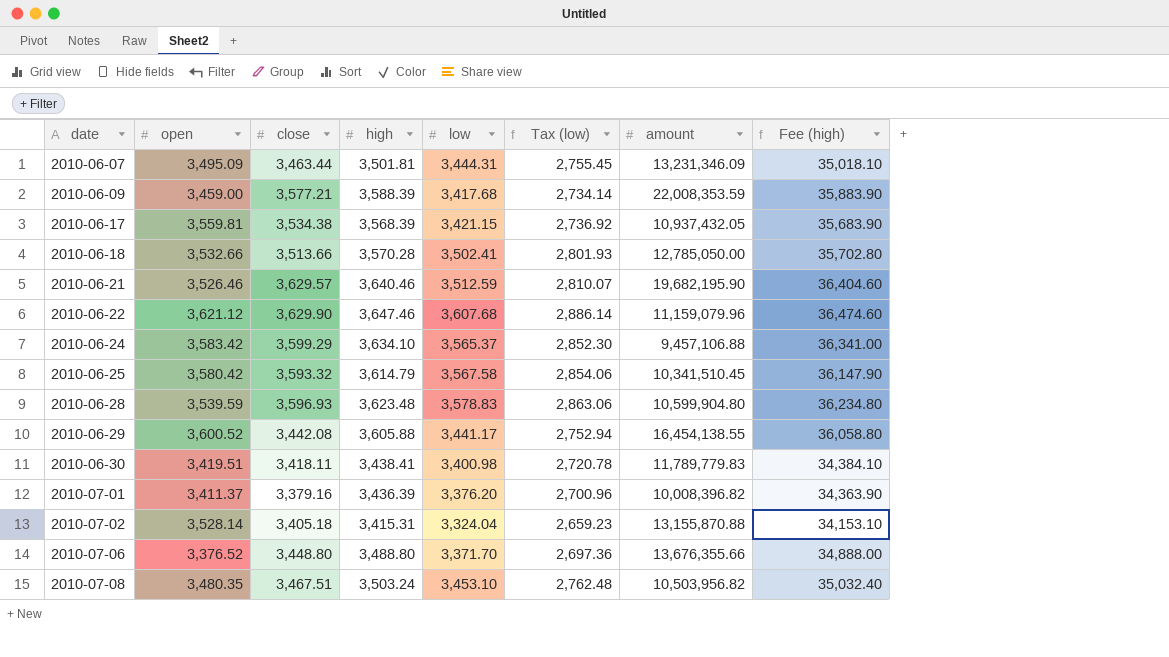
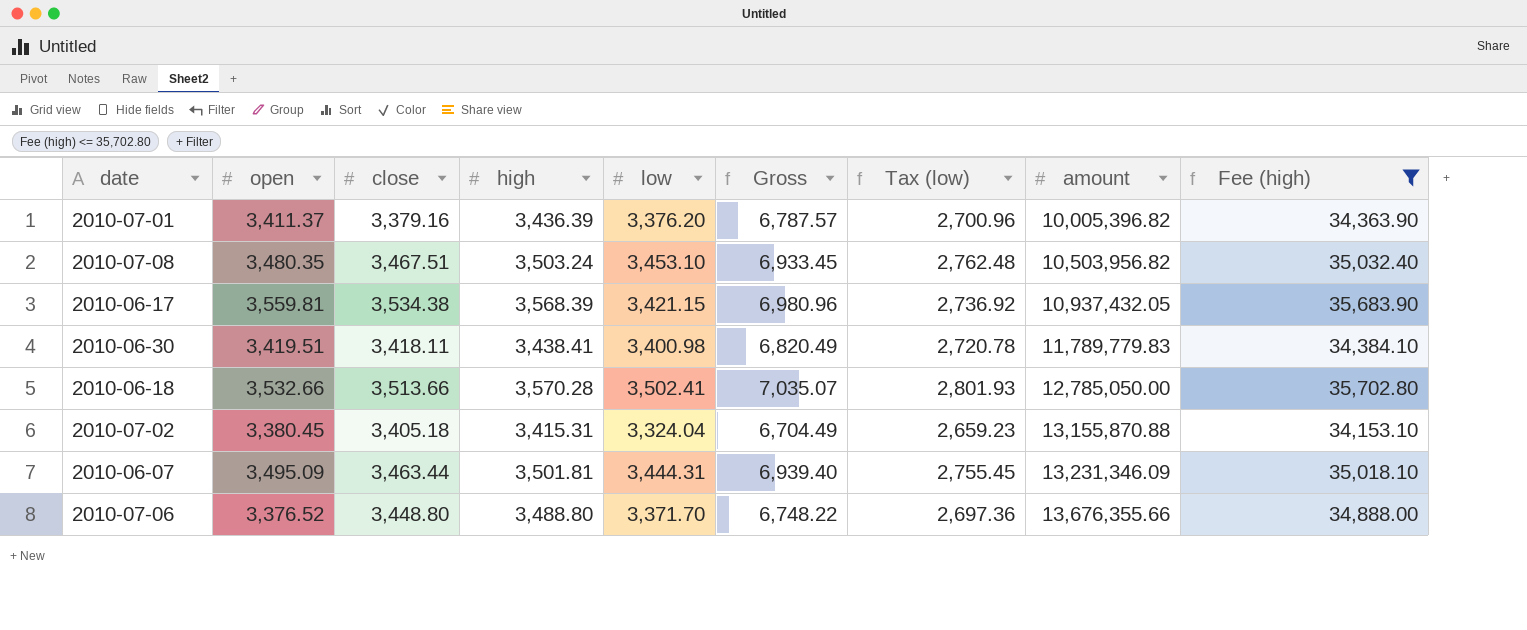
filter: none -> Fee (high) <= 35,702.80
row order: date ascending -> amount ascending
column Gross | formula: none -> [open] + [low]
2010-07-01 | amount: 10,008,396.82 -> 10,005,396.82
2010-07-02 | open: 3,528.14 -> 3,380.45

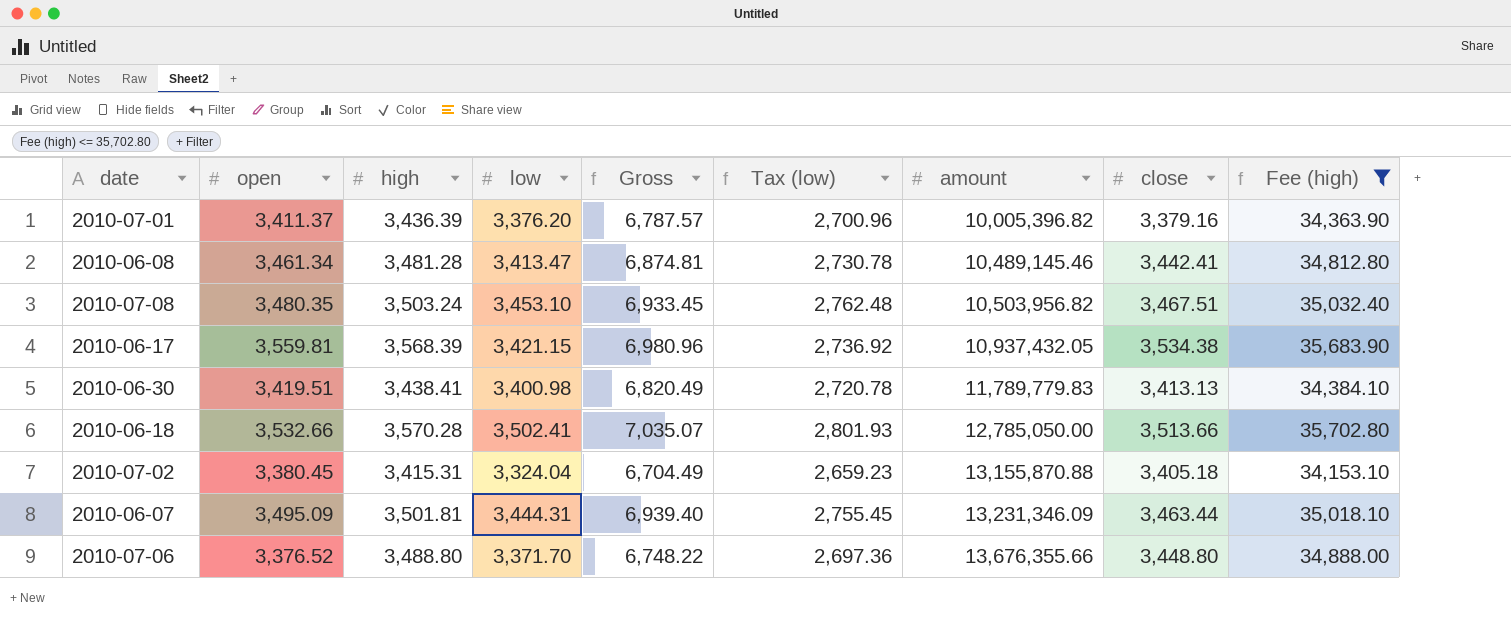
column close | position: 3 -> 8
row 2010-06-08: none -> 3,461.34 | 3,481.28 | 3,413.47 | 6,874.81 | 2,730.78 | 10,489,145.46 | 3,442.41 | 34,812.80
2010-06-30 | close: 3,418.11 -> 3,413.13

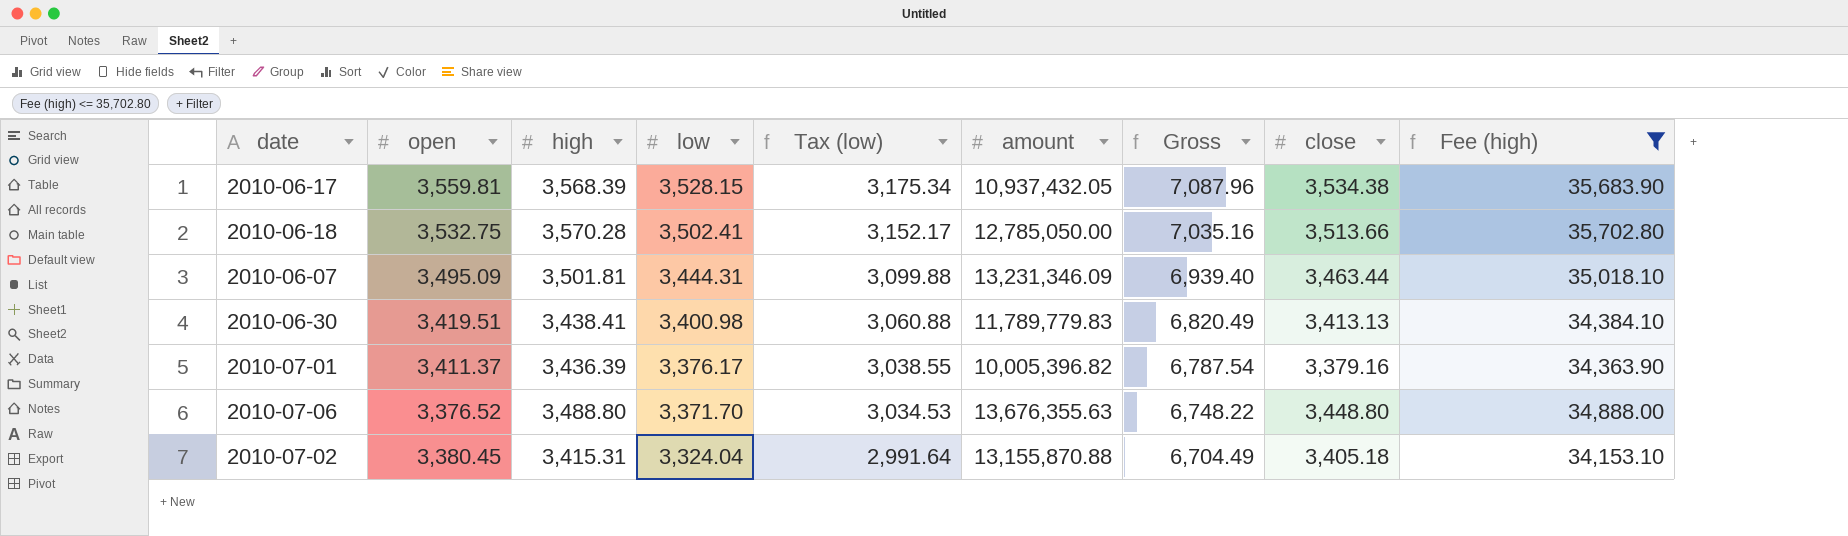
row order: amount ascending -> low descending
column Tax (low) | formula: [low] * 0.8 -> [low] * 0.9
column Gross | position: 5 -> 7
row 2010-06-08: 3,461.34 | 3,481.28 | 3,413.47 | 6,874.81 | 2,730.78 | 10,489,145.46 | 3,442.41 | 34,812.80 -> none
row 2010-07-08: 3,480.35 | 3,503.24 | 3,453.10 | 6,933.45 | 2,762.48 | 10,503,956.82 | 3,467.51 | 35,032.40 -> none
2010-06-17 | low: 3,421.15 -> 3,528.15
2010-06-17 | Gross: 6,980.96 -> 7,087.96
2010-06-18 | open: 3,532.66 -> 3,532.75
2010-06-18 | Gross: 7,035.07 -> 7,035.16
2010-07-01 | low: 3,376.20 -> 3,376.17
2010-07-01 | Gross: 6,787.57 -> 6,787.54
2010-07-06 | amount: 13,676,355.66 -> 13,676,355.63

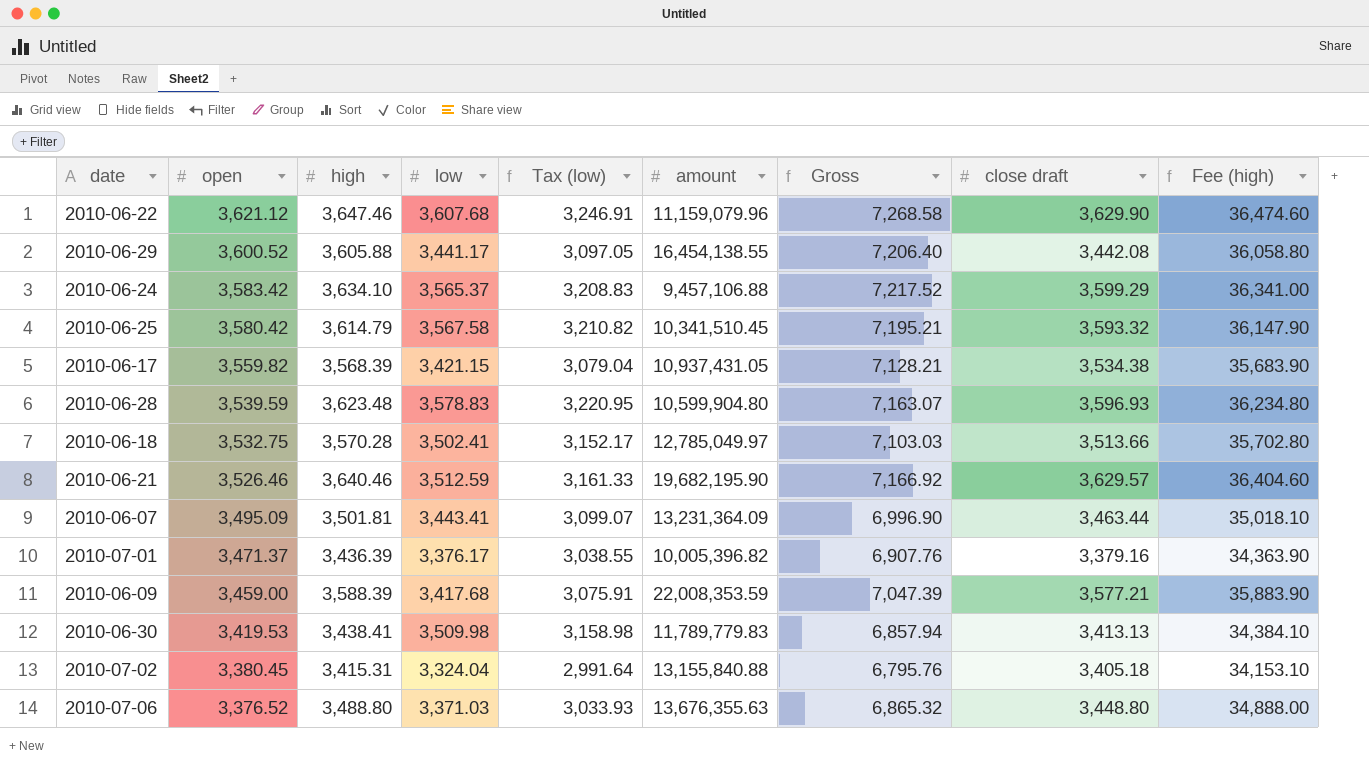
filter: Fee (high) <= 35,702.80 -> none
row order: low descending -> open descending
column Gross | formula: [open] + [low] -> [open] + [high]
column name: close -> close draft
2010-06-17 | open: 3,559.81 -> 3,559.82
2010-06-17 | low: 3,528.15 -> 3,421.15
2010-06-17 | Tax (low): 3,175.34 -> 3,079.04
2010-06-17 | amount: 10,937,432.05 -> 10,937,431.05
2010-06-18 | amount: 12,785,050.00 -> 12,785,049.97
2010-06-07 | low: 3,444.31 -> 3,443.41
2010-06-07 | Tax (low): 3,099.88 -> 3,099.07
2010-06-07 | amount: 13,231,346.09 -> 13,231,364.09
2010-07-01 | open: 3,411.37 -> 3,471.37
2010-06-30 | open: 3,419.51 -> 3,419.53
2010-06-30 | low: 3,400.98 -> 3,509.98
2010-06-30 | Tax (low): 3,060.88 -> 3,158.98
2010-07-02 | amount: 13,155,870.88 -> 13,155,840.88
2010-07-06 | low: 3,371.70 -> 3,371.03
2010-07-06 | Tax (low): 3,034.53 -> 3,033.93

